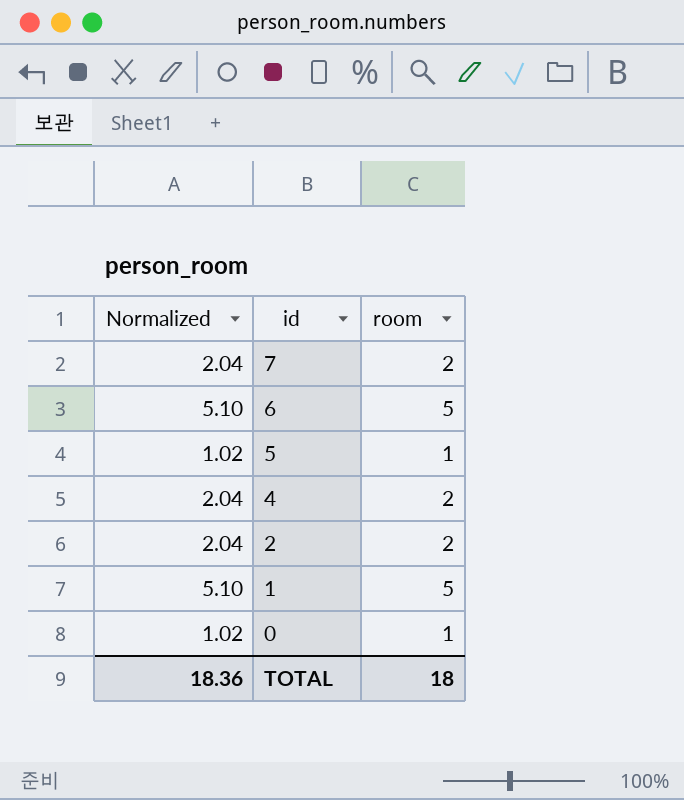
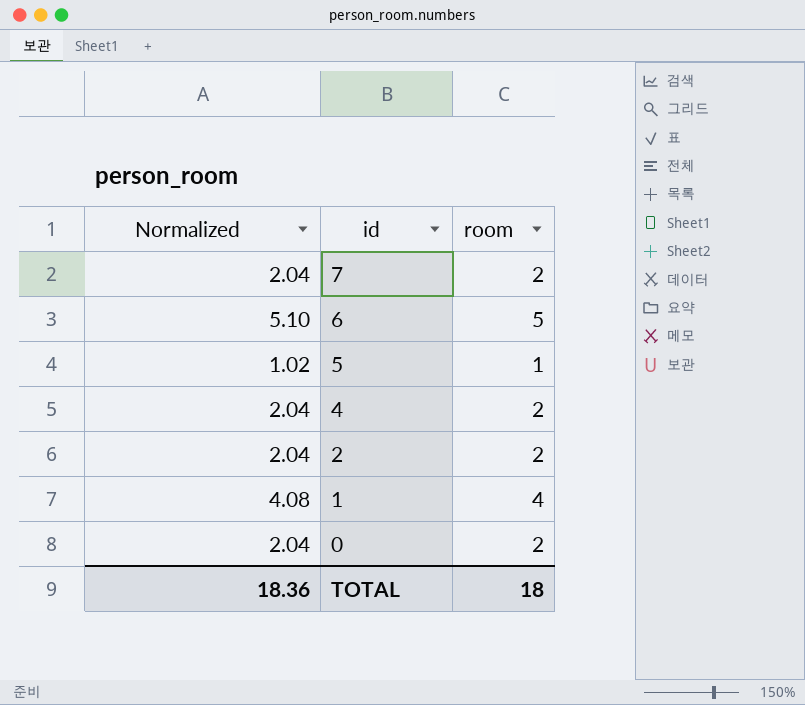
1 | Normalized: 5.10 -> 4.08
1 | room: 5 -> 4
0 | Normalized: 1.02 -> 2.04
0 | room: 1 -> 2

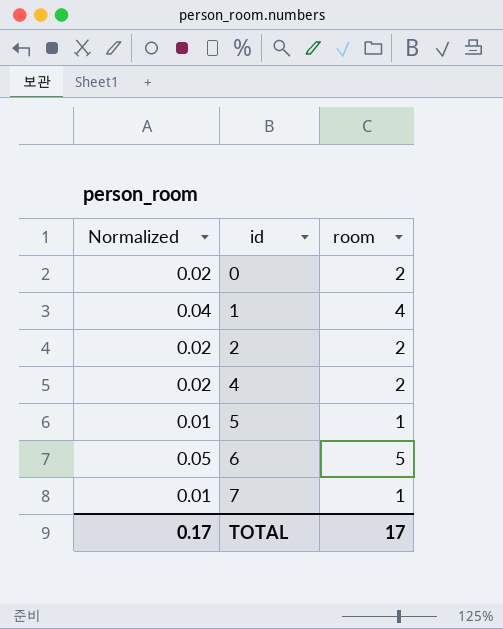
row order: id descending -> id ascending
column Normalized | formula: [room] * 1.02 -> [room] * 0.01
7 | room: 2 -> 1
TOTAL | Normalized: 18.36 -> 0.17
TOTAL | room: 18 -> 17

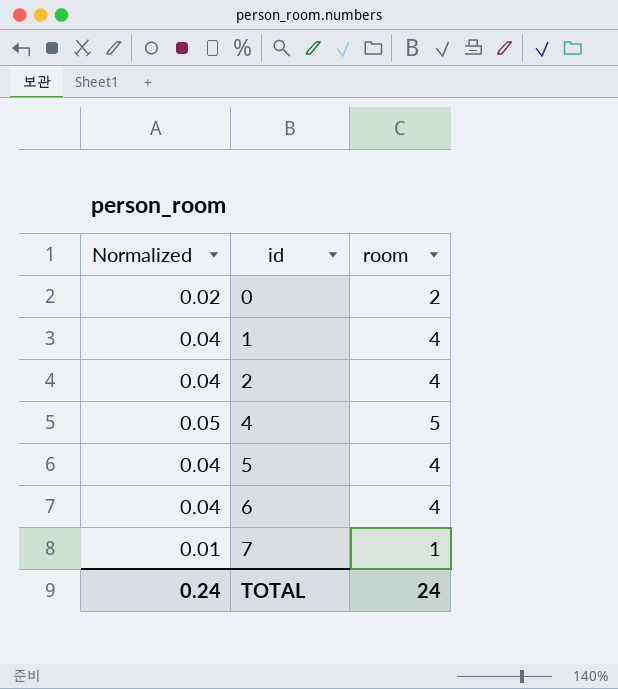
2 | Normalized: 0.02 -> 0.04
2 | room: 2 -> 4
4 | Normalized: 0.02 -> 0.05
4 | room: 2 -> 5
5 | Normalized: 0.01 -> 0.04
5 | room: 1 -> 4
6 | Normalized: 0.05 -> 0.04
6 | room: 5 -> 4
TOTAL | Normalized: 0.17 -> 0.24
TOTAL | room: 17 -> 24

